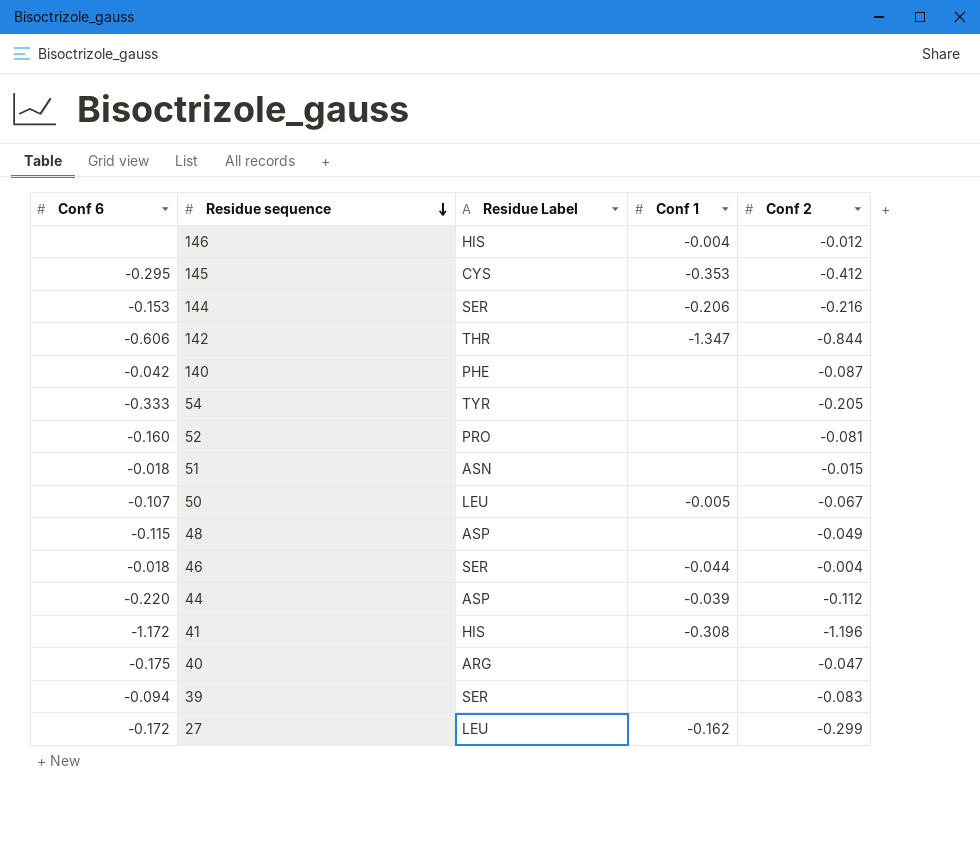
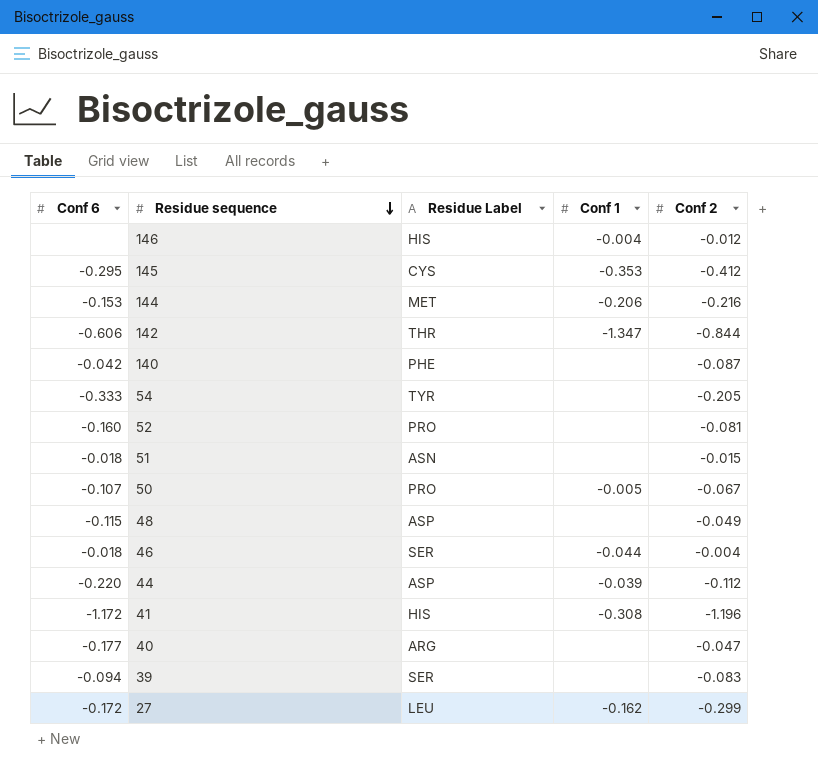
144 | Residue Label: SER -> MET
50 | Residue Label: LEU -> PRO
40 | Conf 6: -0.175 -> -0.177

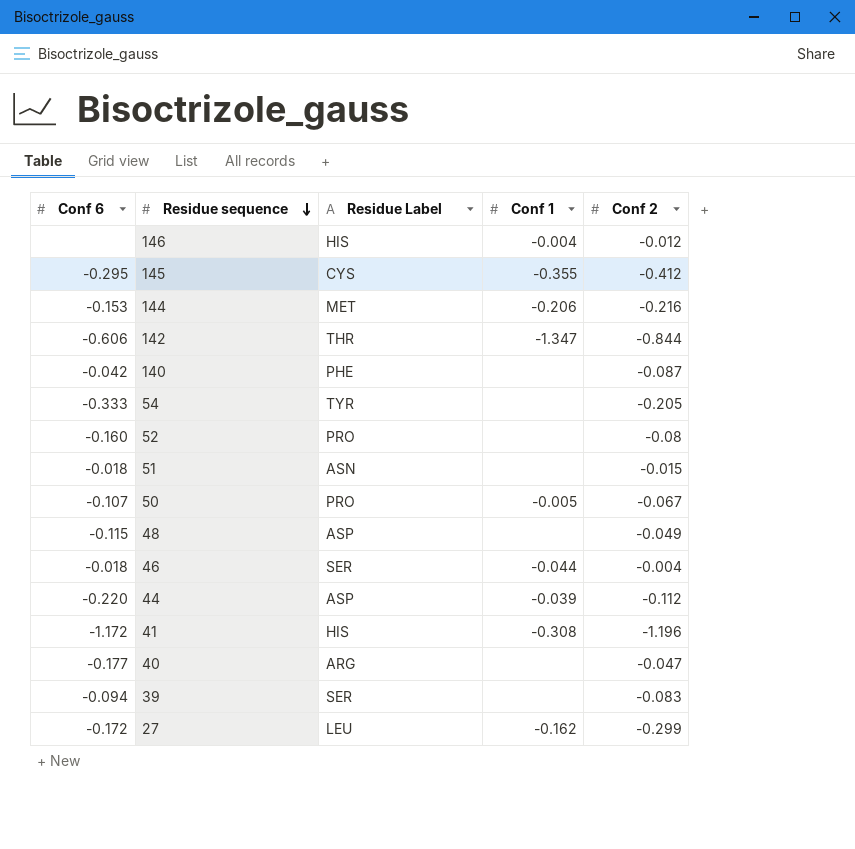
145 | Conf 1: -0.353 -> -0.355
52 | Conf 2: -0.081 -> -0.08

